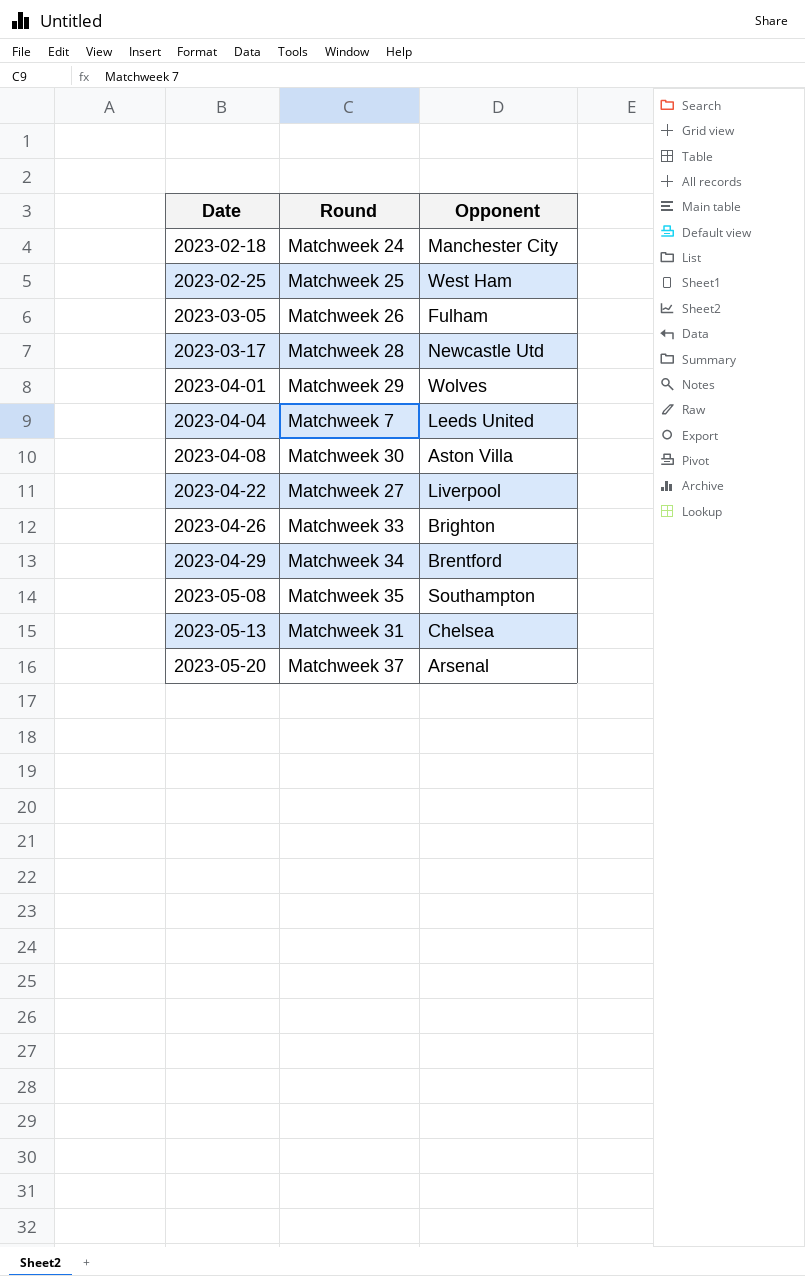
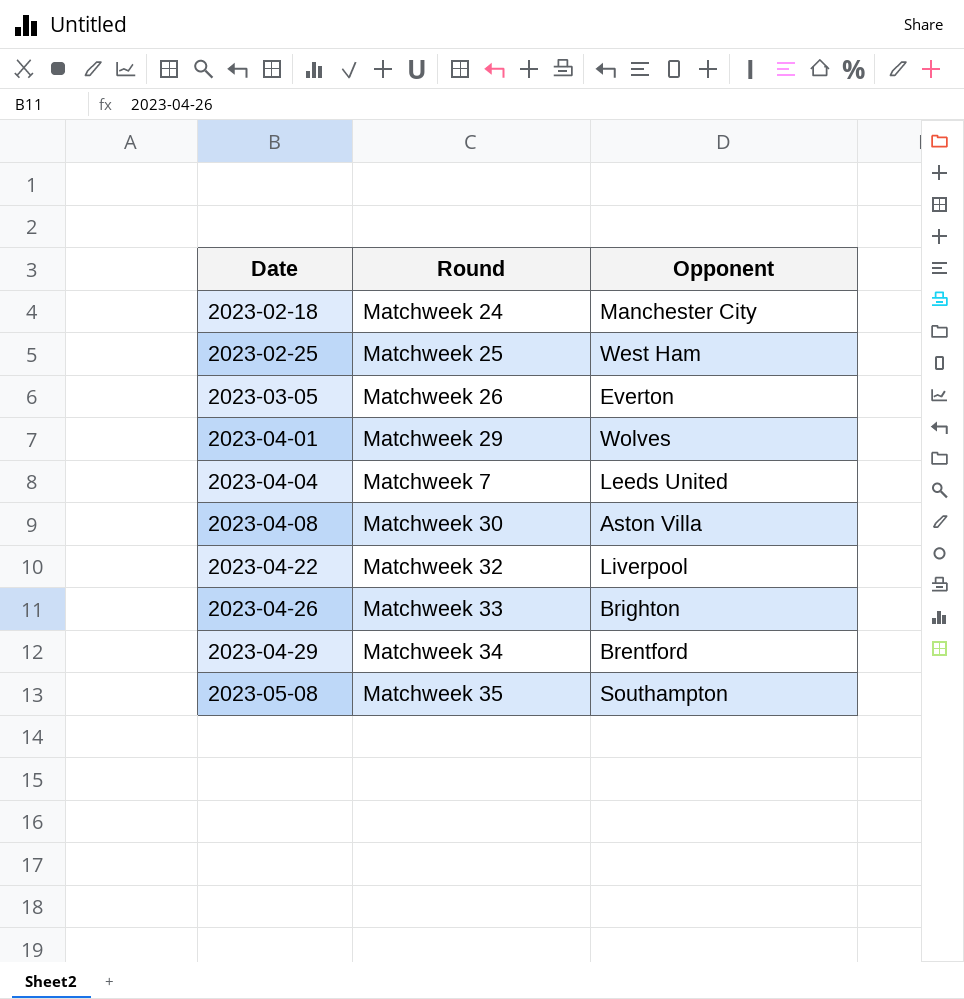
row 2023-03-17: Matchweek 28 | Newcastle Utd -> none
row 2023-05-13: Matchweek 31 | Chelsea -> none
row 2023-05-20: Matchweek 37 | Arsenal -> none
2023-03-05 | Opponent: Fulham -> Everton
2023-04-22 | Round: Matchweek 27 -> Matchweek 32

